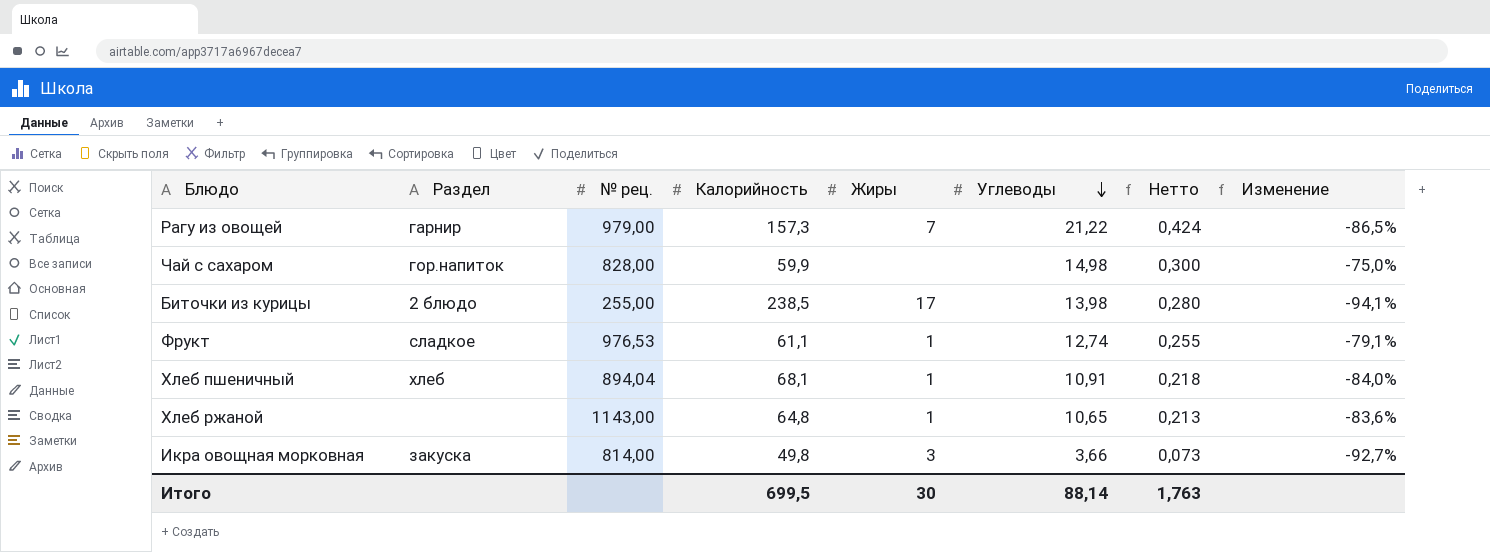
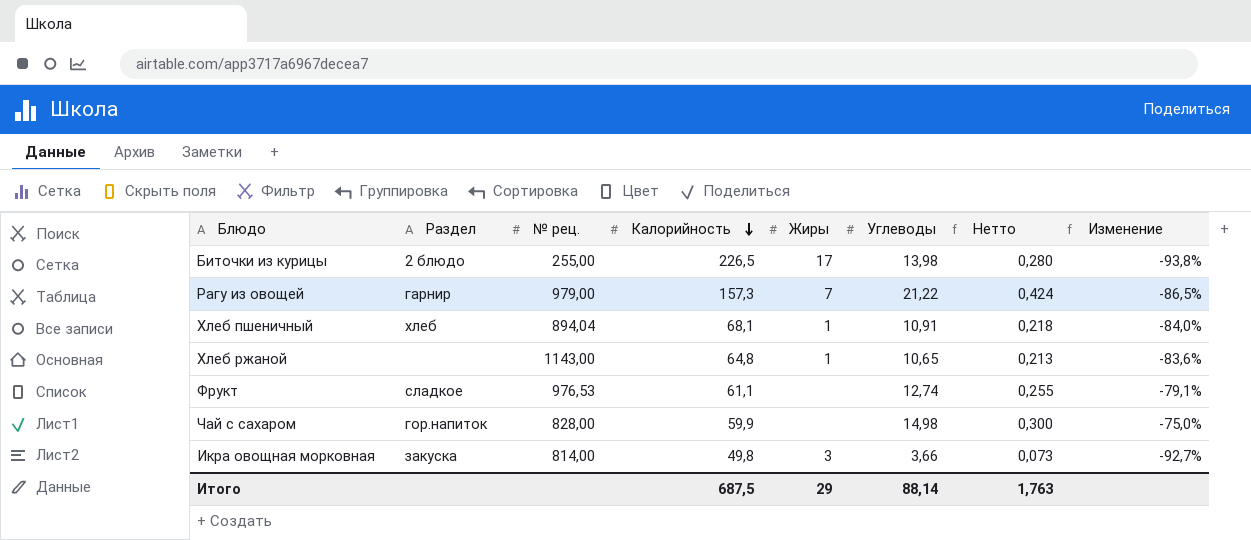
row order: Углеводы descending -> Калорийность descending
Биточки из курицы | Калорийность: 238,5 -> 226,5
Биточки из курицы | Изменение: -94,1% -> -93,8%
Фрукт | Жиры: 1 -> none
Итого | Калорийность: 699,5 -> 687,5
Итого | Жиры: 30 -> 29

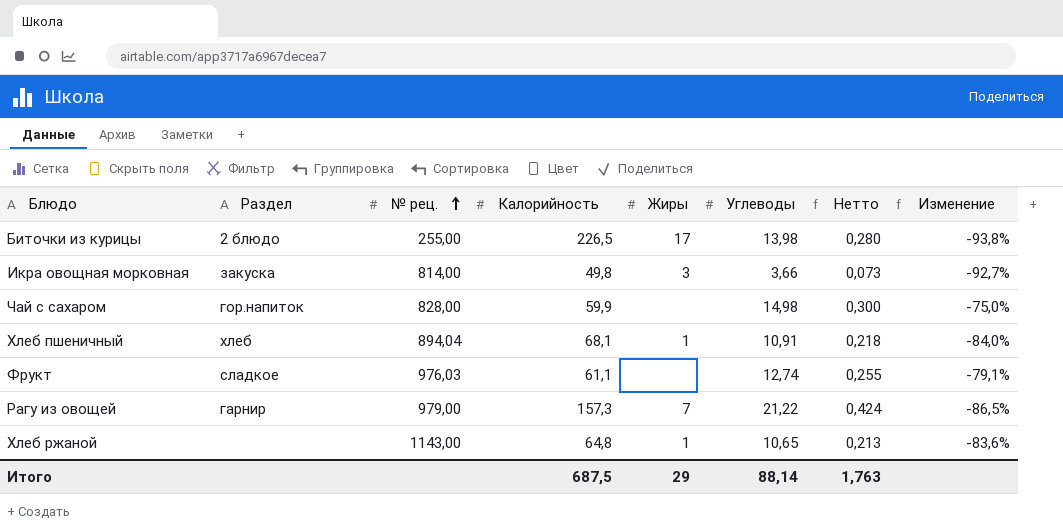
row order: Калорийность descending -> № рец. ascending
Фрукт | № рец.: 976,53 -> 976,03

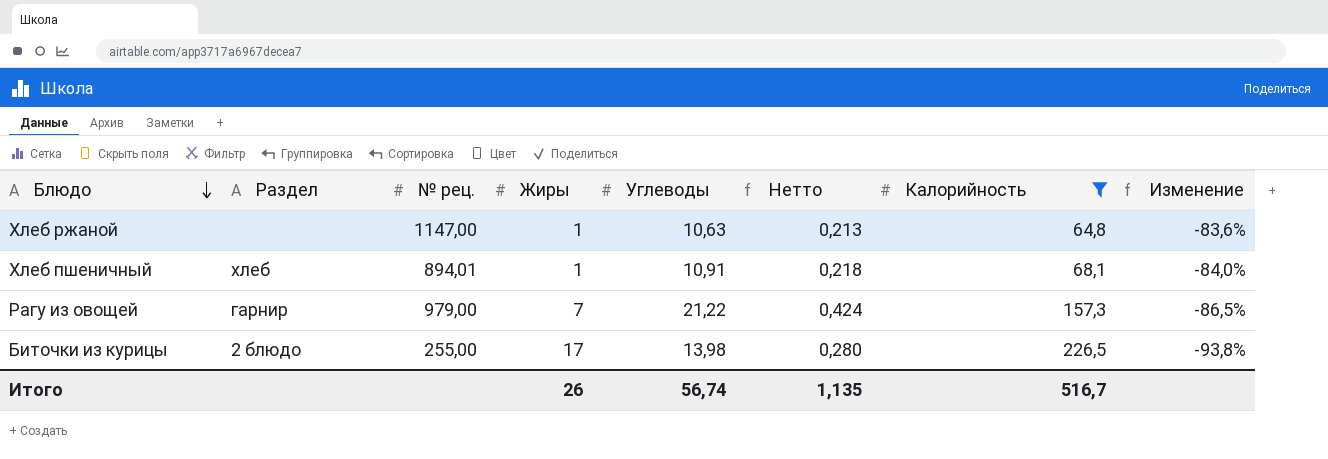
filter: none -> Калорийность >= 64,8
row order: № рец. ascending -> Блюдо descending
column Калорийность | position: 4 -> 7
Хлеб ржаной | № рец.: 1143,00 -> 1147,00
Хлеб ржаной | Углеводы: 10,65 -> 10,63
Хлеб пшеничный | № рец.: 894,04 -> 894,01
Итого | Жиры: 29 -> 26
Итого | Углеводы: 88,14 -> 56,74
Итого | Нетто: 1,763 -> 1,135
Итого | Калорийность: 687,5 -> 516,7

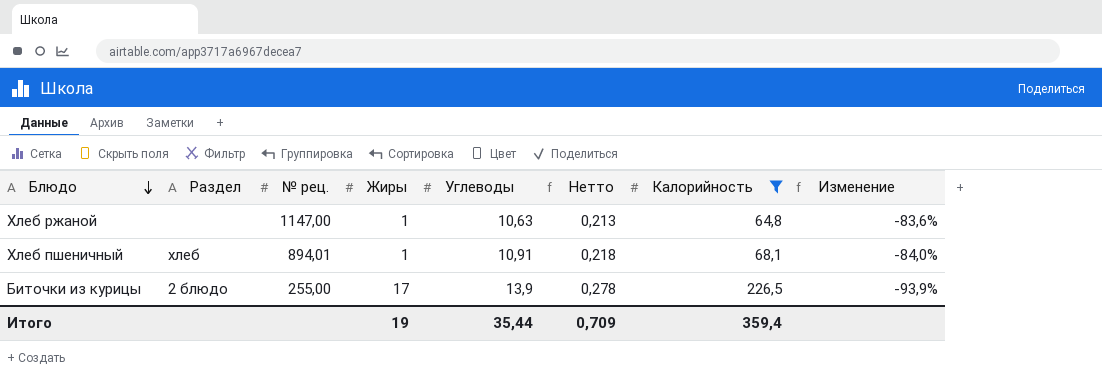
row Рагу из овощей: гарнир | 979,00 | 7 | 21,22 | 0,424 | 157,3 | -86,5% -> none
Биточки из курицы | Углеводы: 13,98 -> 13,9
Биточки из курицы | Нетто: 0,280 -> 0,278
Биточки из курицы | Изменение: -93,8% -> -93,9%
Итого | Жиры: 26 -> 19
Итого | Углеводы: 56,74 -> 35,44
Итого | Нетто: 1,135 -> 0,709
Итого | Калорийность: 516,7 -> 359,4

